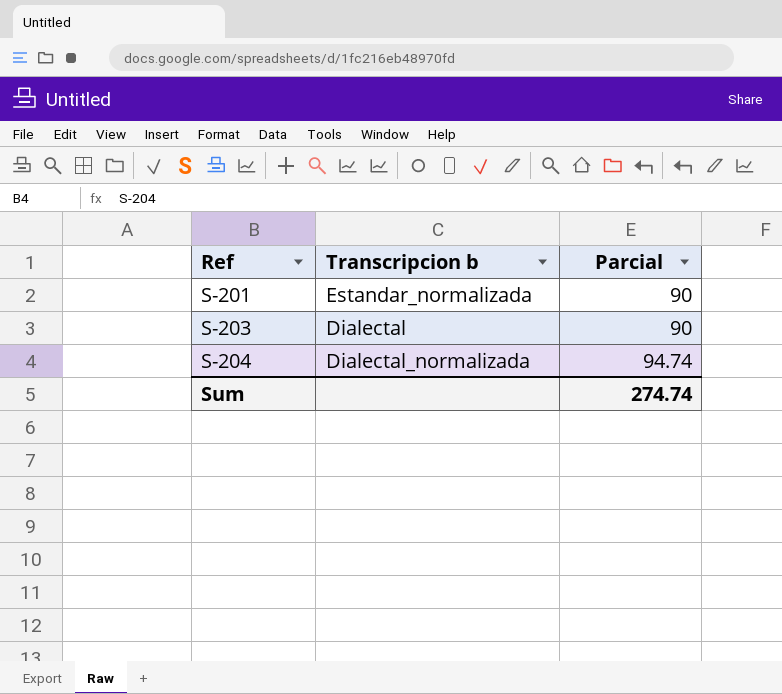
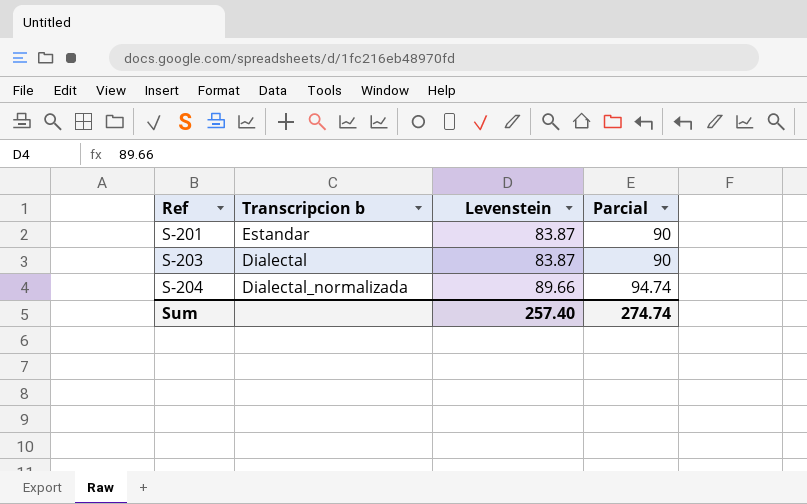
column Levenstein | position: none -> 3
S-201 | Transcripcion b: Estandar_normalizada -> Estandar

